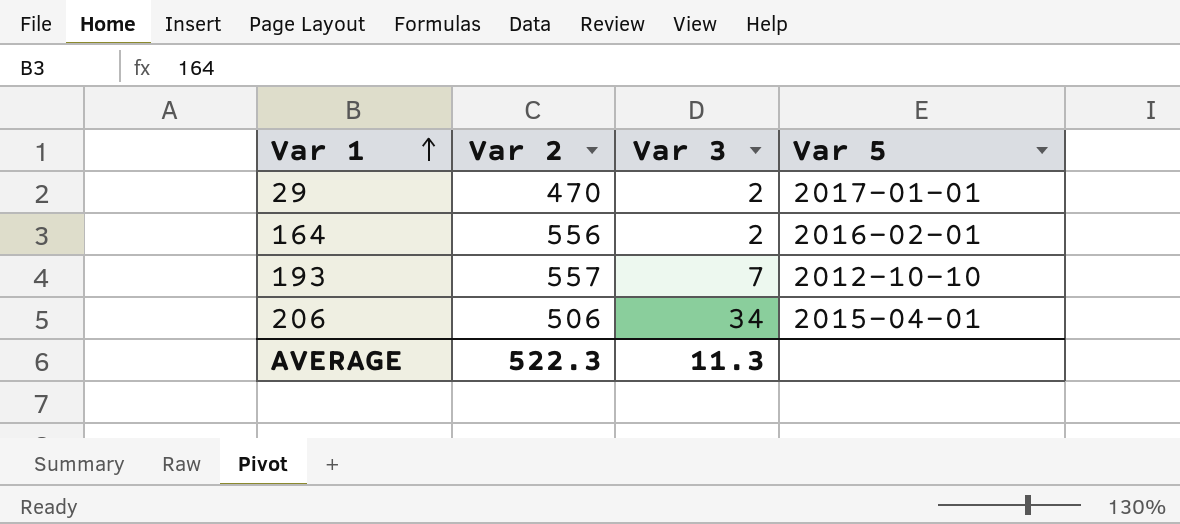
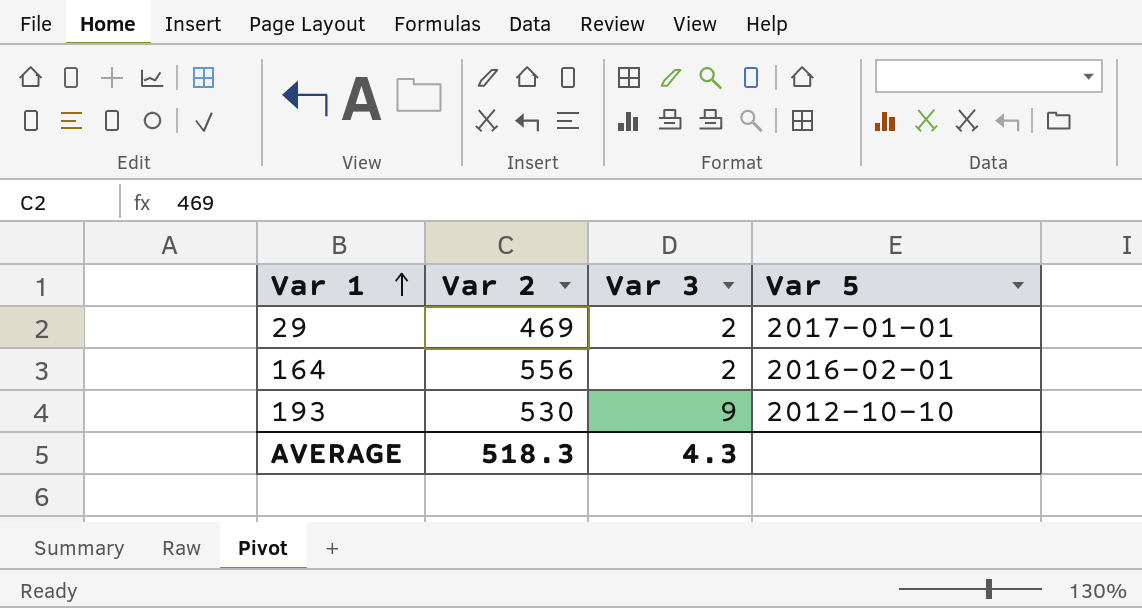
row 206: 506 | 34 | 2015-04-01 -> none
29 | Var 2: 470 -> 469
193 | Var 2: 557 -> 530
193 | Var 3: 7 -> 9
AVERAGE | Var 2: 522.3 -> 518.3
AVERAGE | Var 3: 11.3 -> 4.3

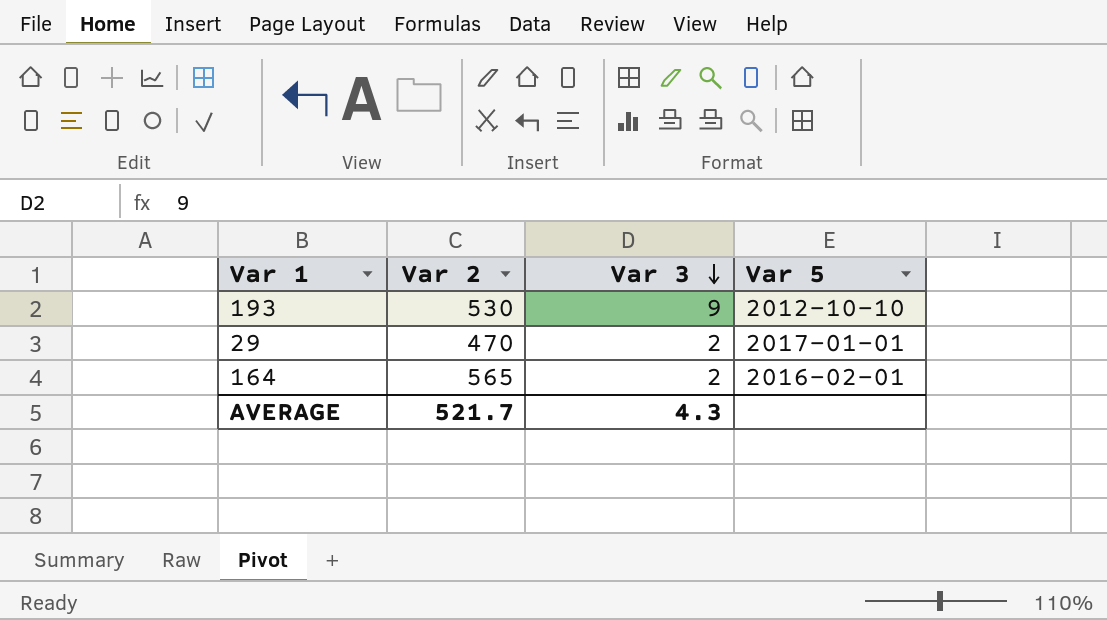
row order: Var 1 ascending -> Var 3 descending
29 | Var 2: 469 -> 470
164 | Var 2: 556 -> 565
AVERAGE | Var 2: 518.3 -> 521.7

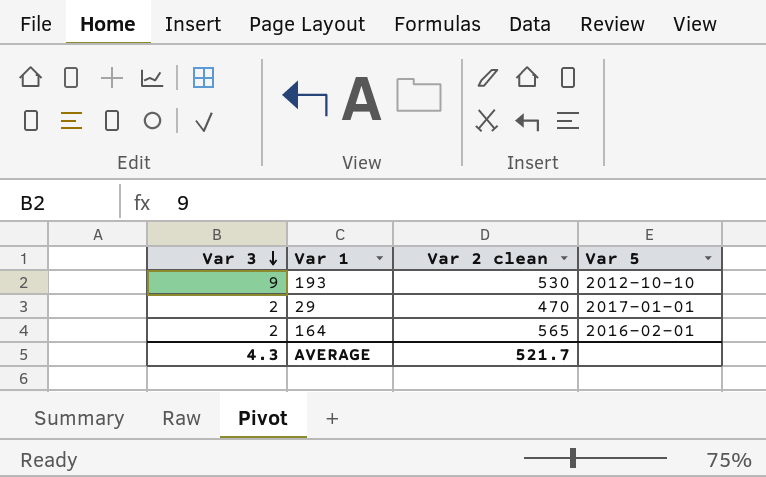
column Var 3 | position: 3 -> 1
column name: Var 2 -> Var 2 clean

